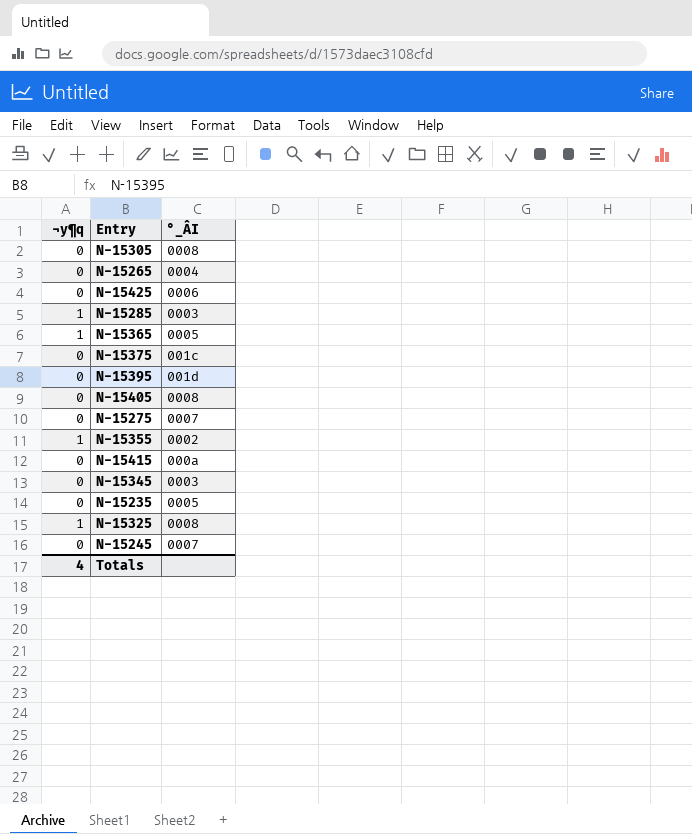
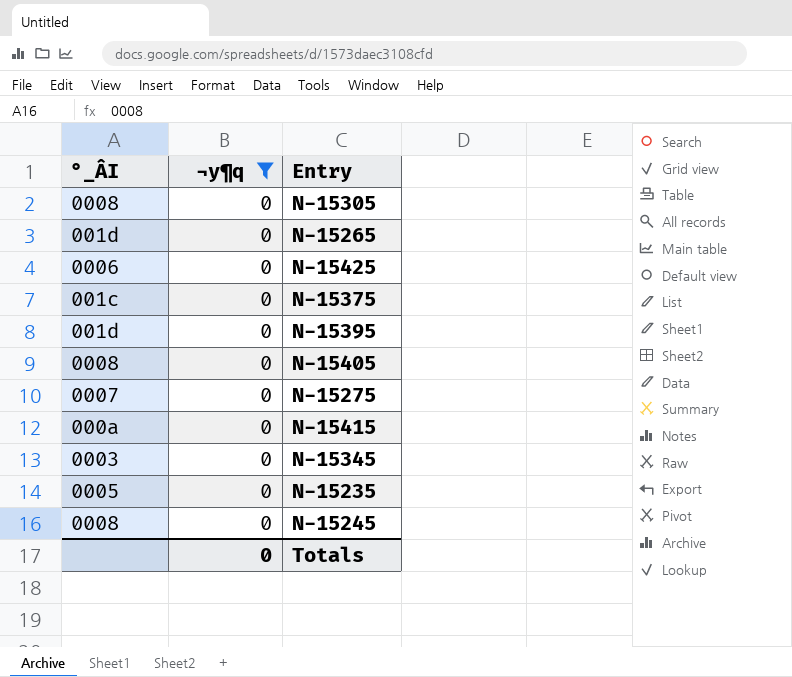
filter: none -> ¬y¶q = 0
column °_ÂI | position: 3 -> 1
N-15265 | °_ÂI: 0004 -> 001d
N-15245 | °_ÂI: 0007 -> 0008
Totals | ¬y¶q: 4 -> 0

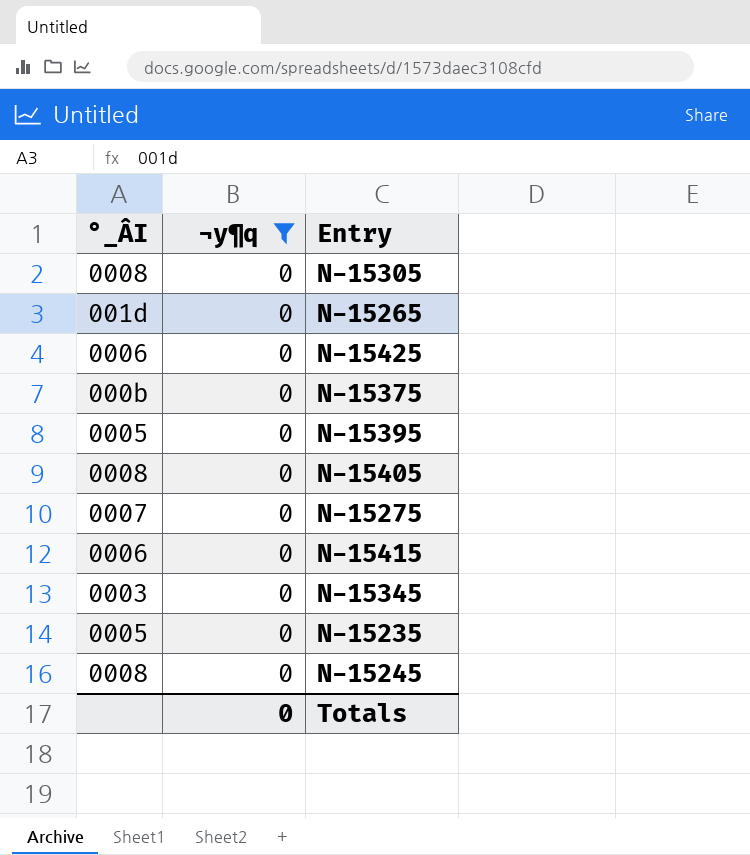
N-15375 | °_ÂI: 001c -> 000b
N-15395 | °_ÂI: 001d -> 0005
N-15415 | °_ÂI: 000a -> 0006

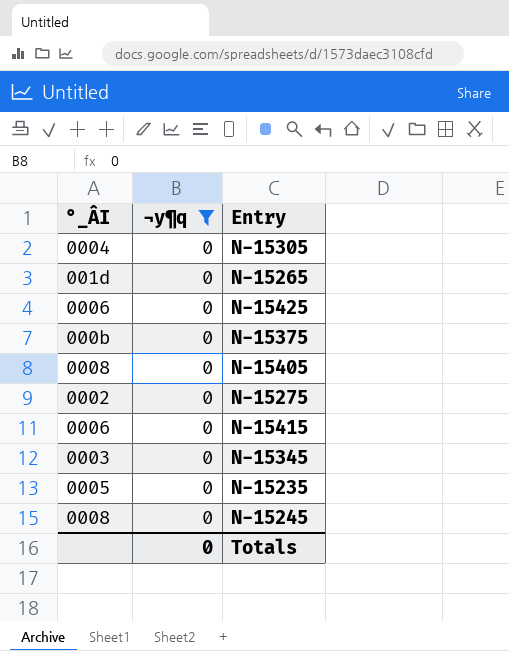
row N-15395: 0005 | 0 -> none
N-15305 | °_ÂI: 0008 -> 0004
N-15275 | °_ÂI: 0007 -> 0002

